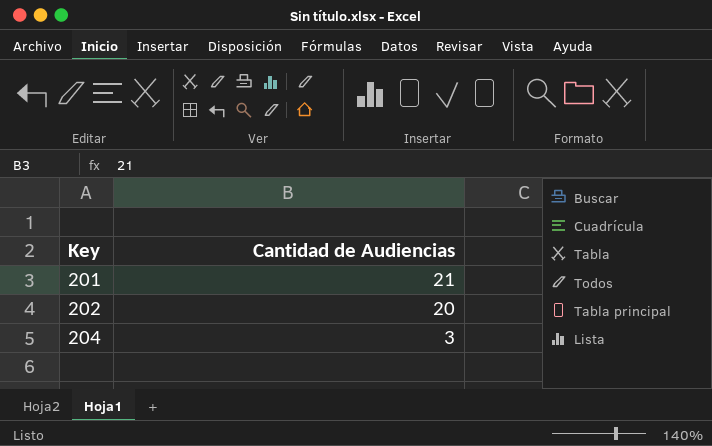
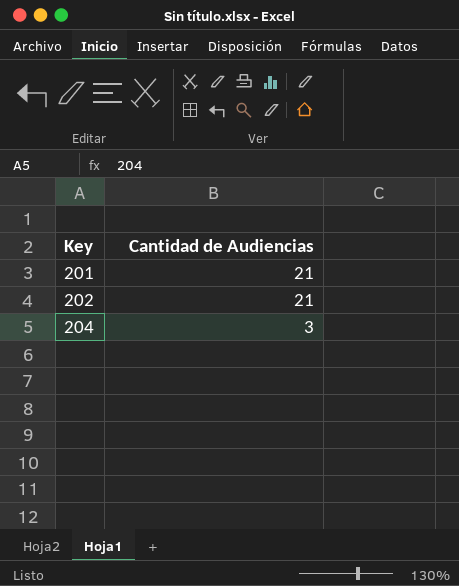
202 | Cantidad de Audiencias: 20 -> 21

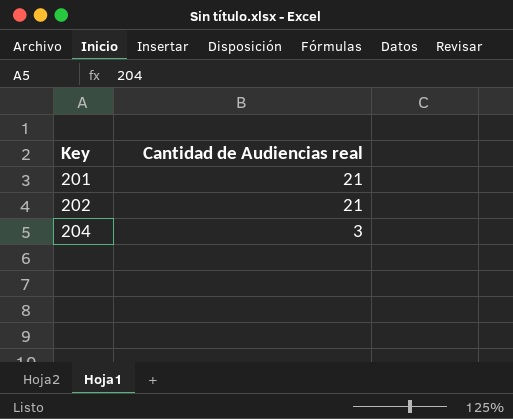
column name: Cantidad de Audiencias -> Cantidad de Audiencias real

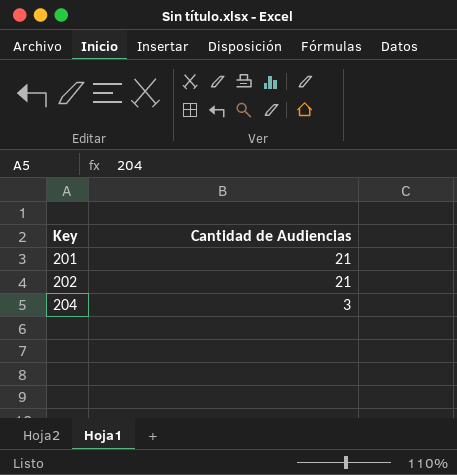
column name: Cantidad de Audiencias real -> Cantidad de Audiencias

